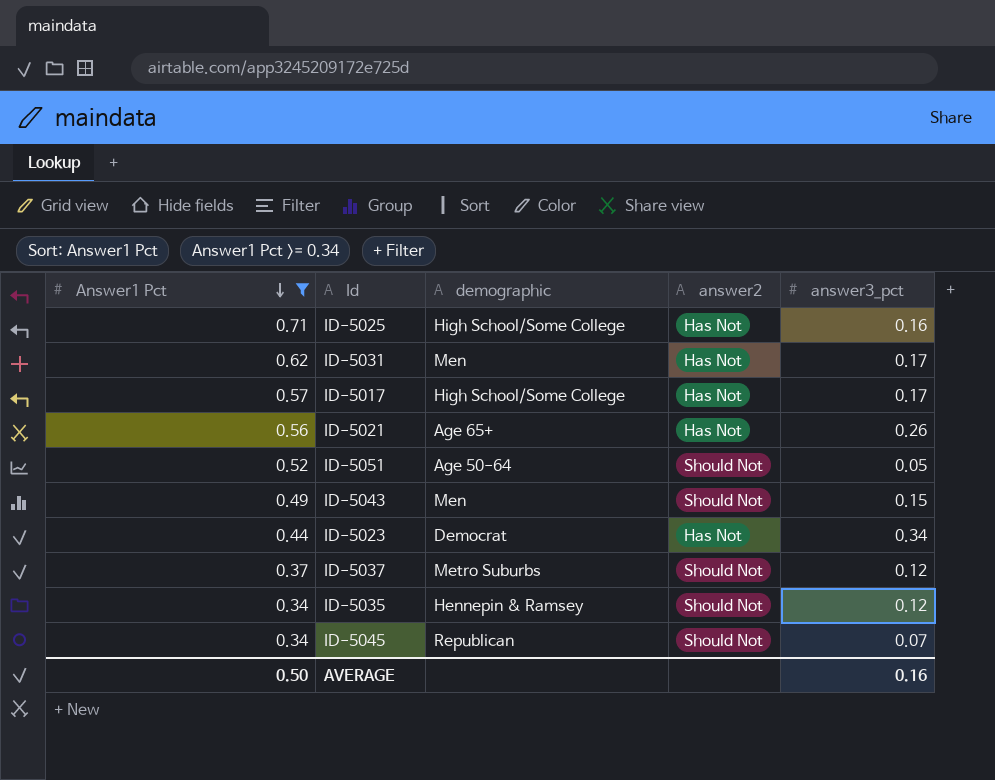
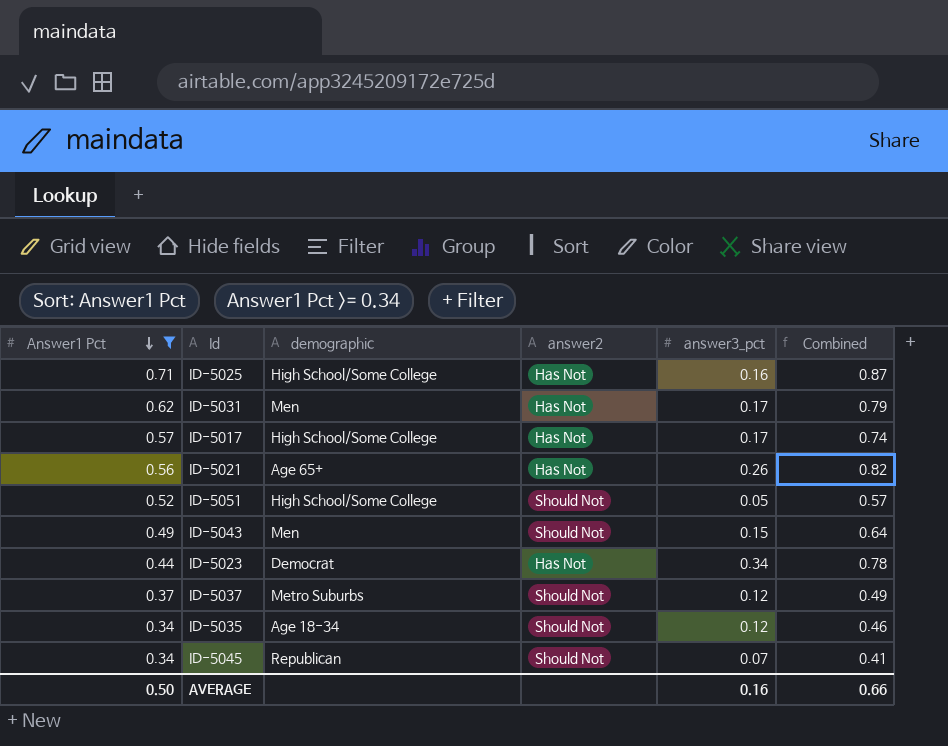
column Combined | formula: none -> [Answer1 Pct] + [answer3_pct]
ID-5051 | demographic: Age 50-64 -> High School/Some College
ID-5035 | demographic: Hennepin & Ramsey -> Age 18-34

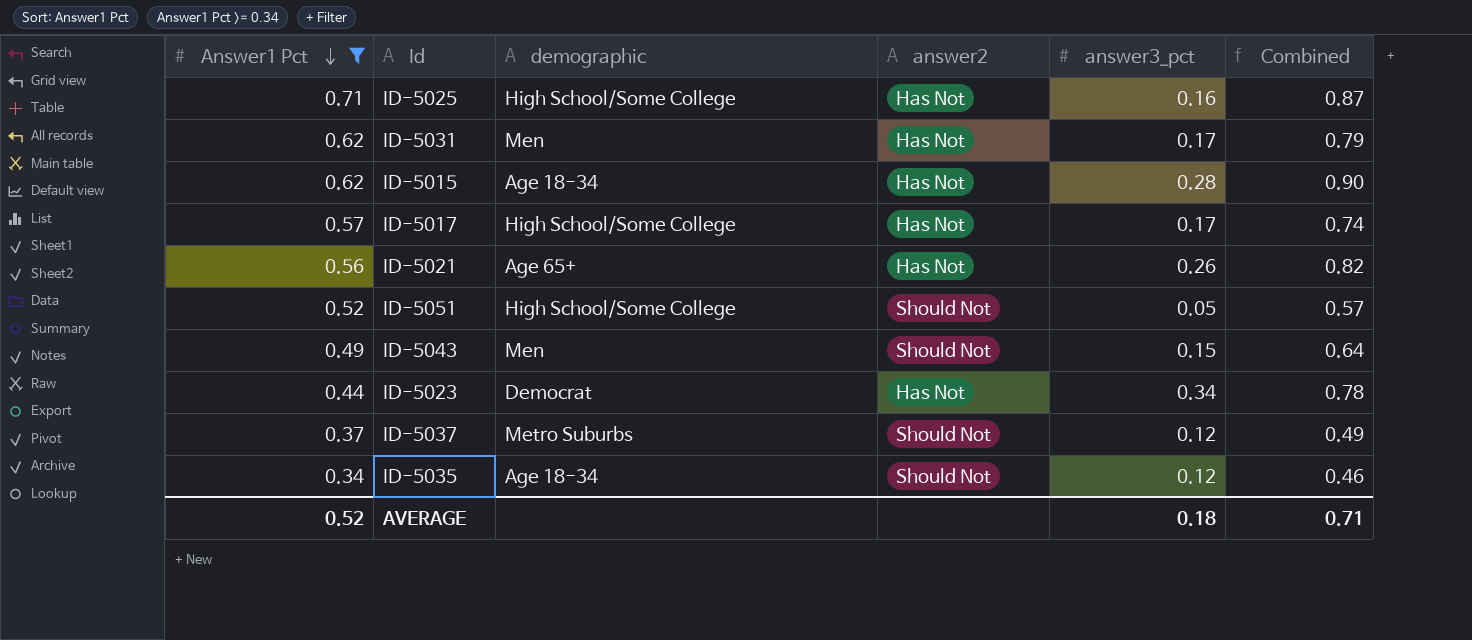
row ID-5045: 0.34 | Republican | Should Not | 0.07 | 0.41 -> none
row ID-5015: none -> 0.62 | Age 18-34 | Has Not | 0.28 | 0.90
AVERAGE | Answer1 Pct: 0.50 -> 0.52
AVERAGE | answer3_pct: 0.16 -> 0.18
AVERAGE | Combined: 0.66 -> 0.71

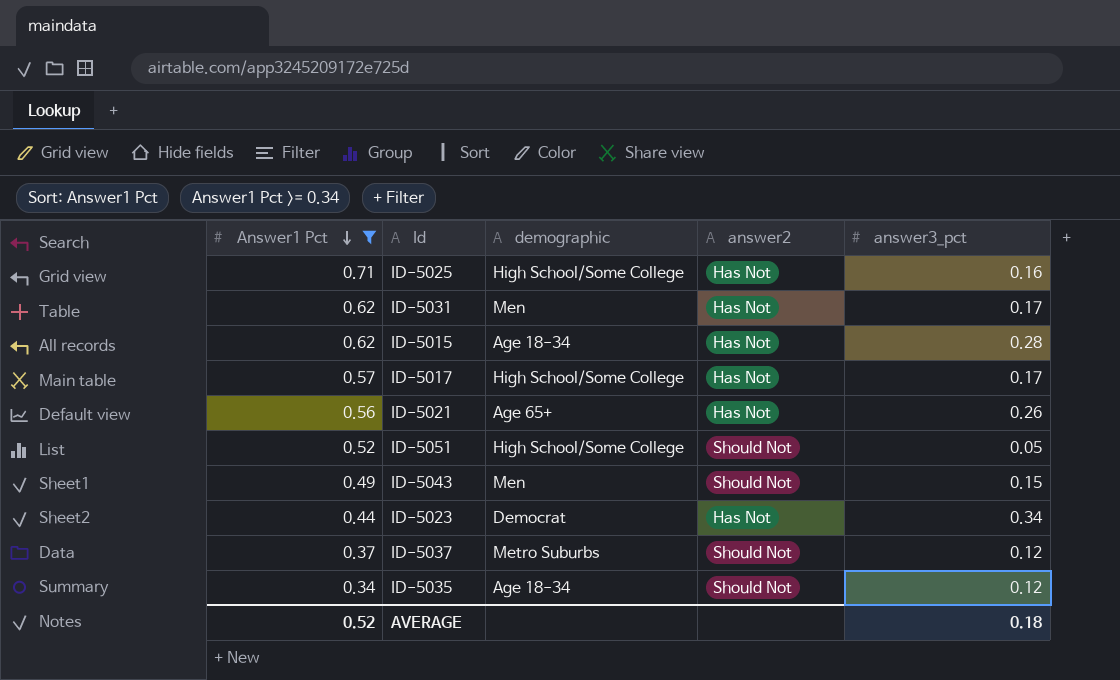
column Combined | formula: [Answer1 Pct] + [answer3_pct] -> none

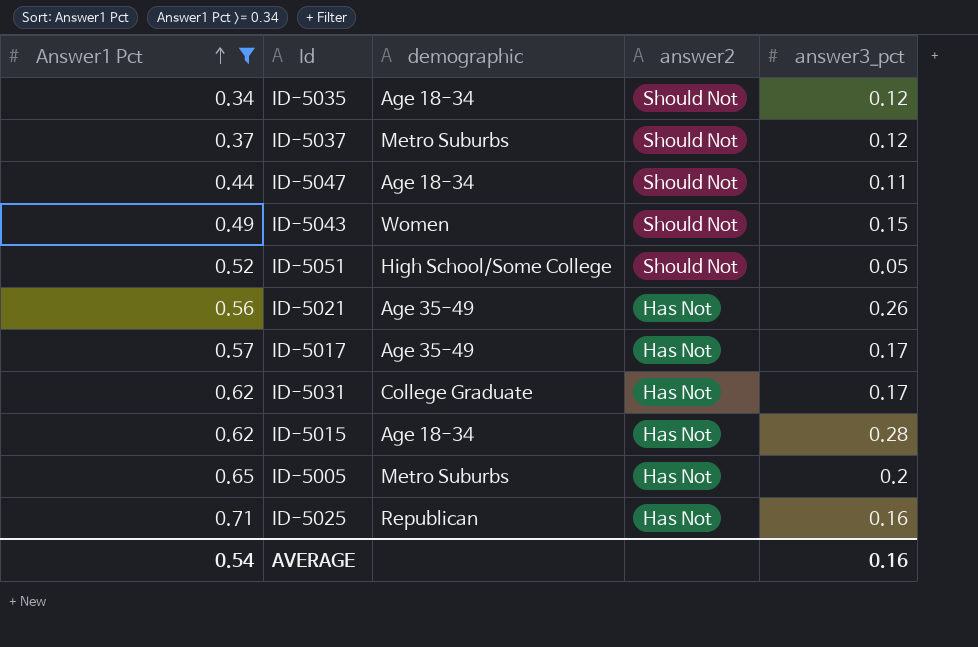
row order: Answer1 Pct descending -> Answer1 Pct ascending
row ID-5023: 0.44 | Democrat | Has Not | 0.34 -> none
row ID-5047: none -> 0.44 | Age 18-34 | Should Not | 0.11
ID-5043 | demographic: Men -> Women
ID-5021 | demographic: Age 65+ -> Age 35-49
ID-5017 | demographic: High School/Some College -> Age 35-49
ID-5031 | demographic: Men -> College Graduate
row ID-5005: none -> 0.65 | Metro Suburbs | Has Not | 0.2
ID-5025 | demographic: High School/Some College -> Republican
AVERAGE | Answer1 Pct: 0.52 -> 0.54
AVERAGE | answer3_pct: 0.18 -> 0.16

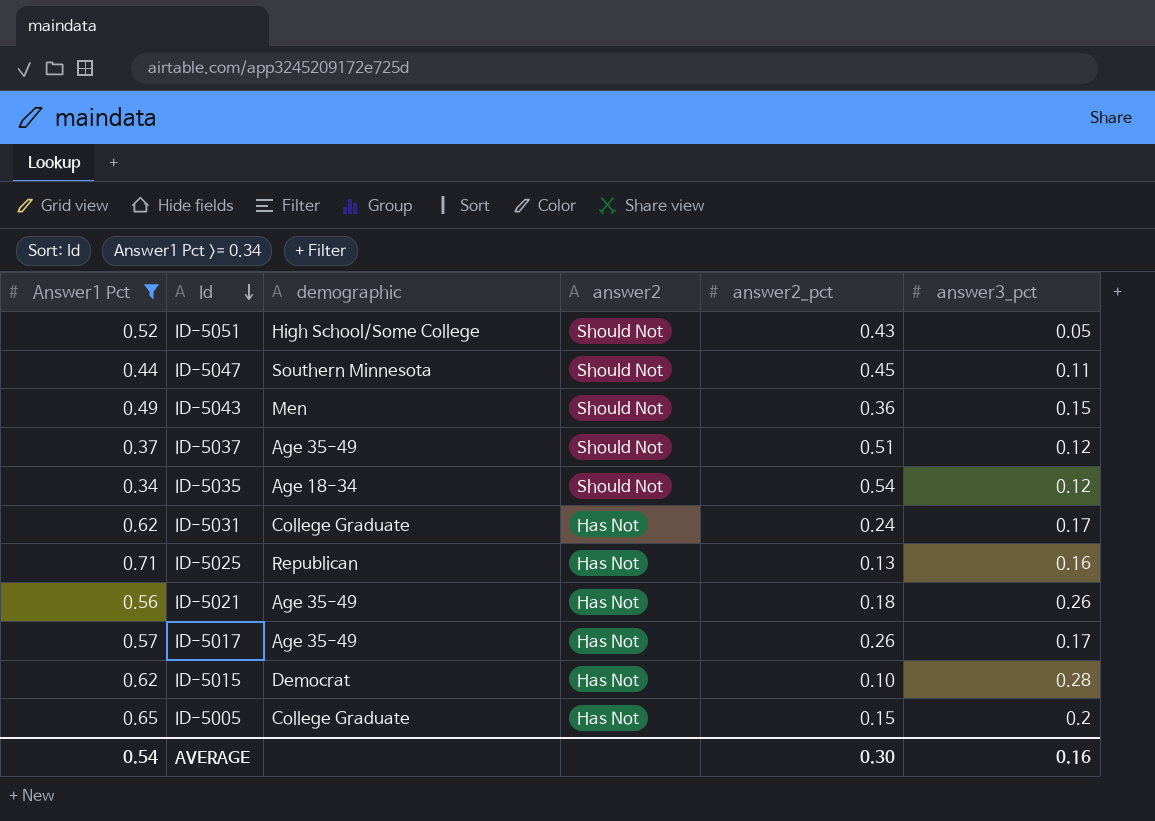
row order: Answer1 Pct ascending -> Id descending
column answer2_pct | position: none -> 5
ID-5047 | demographic: Age 18-34 -> Southern Minnesota
ID-5043 | demographic: Women -> Men
ID-5037 | demographic: Metro Suburbs -> Age 35-49
ID-5015 | demographic: Age 18-34 -> Democrat
ID-5005 | demographic: Metro Suburbs -> College Graduate

